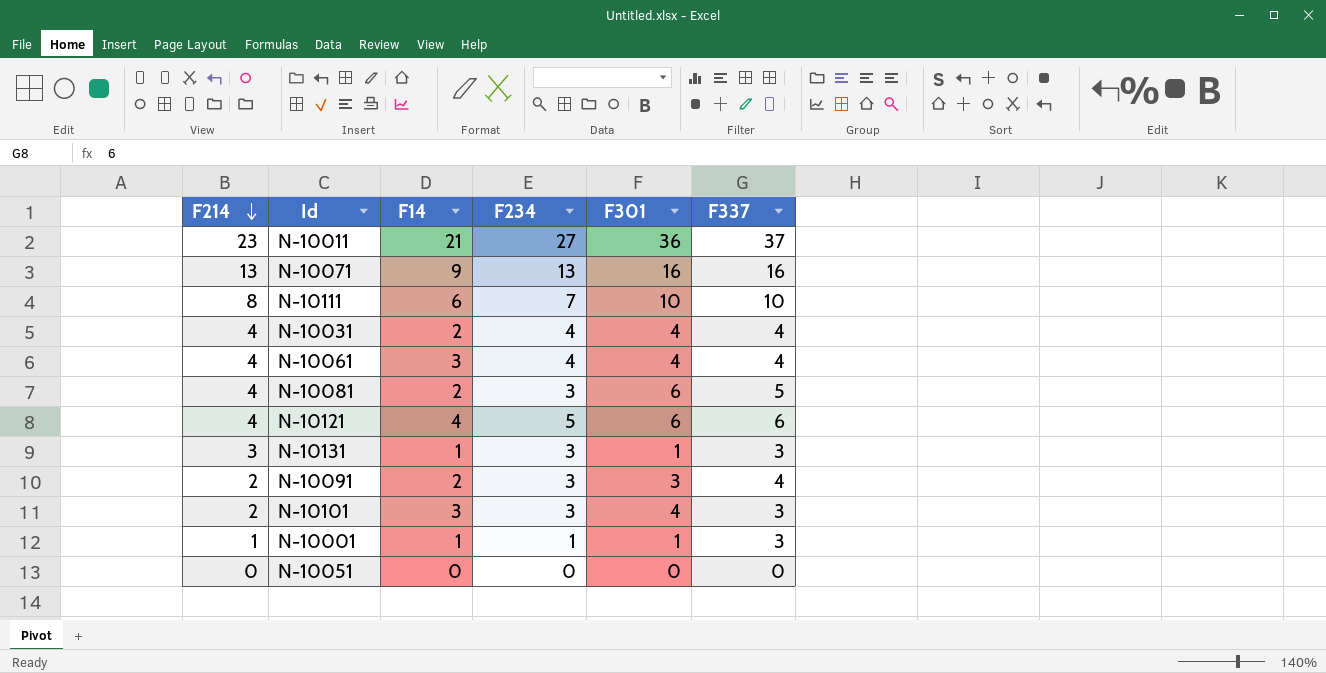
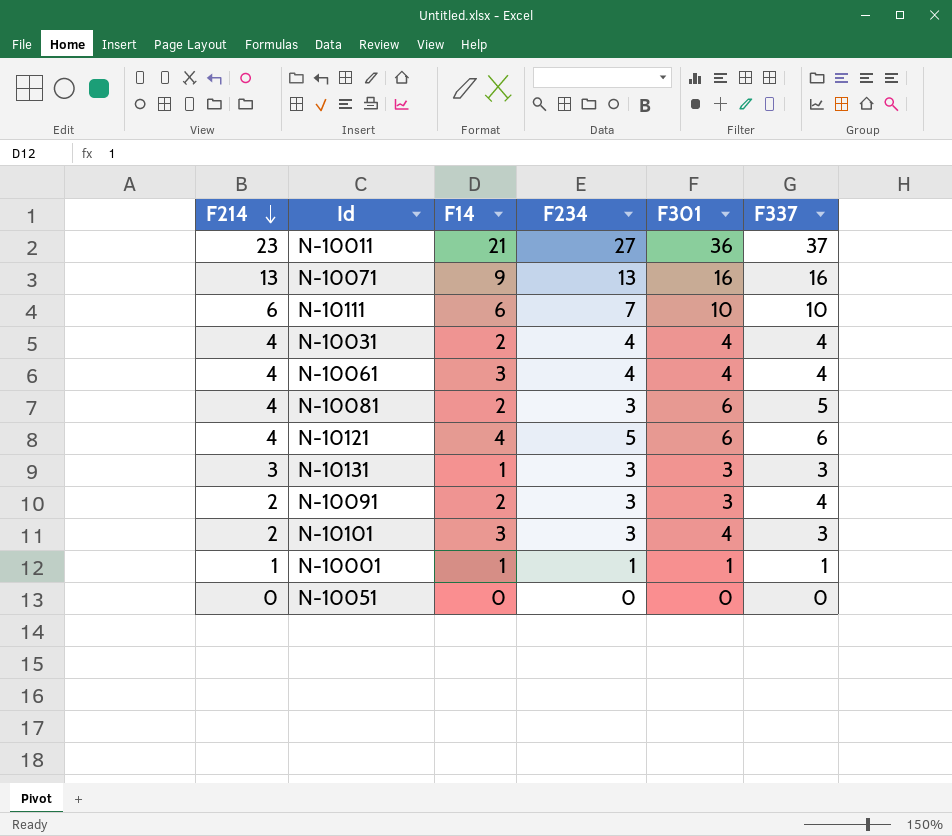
N-10111 | F214: 8 -> 6
N-10131 | F301: 1 -> 3
N-10001 | F337: 3 -> 1

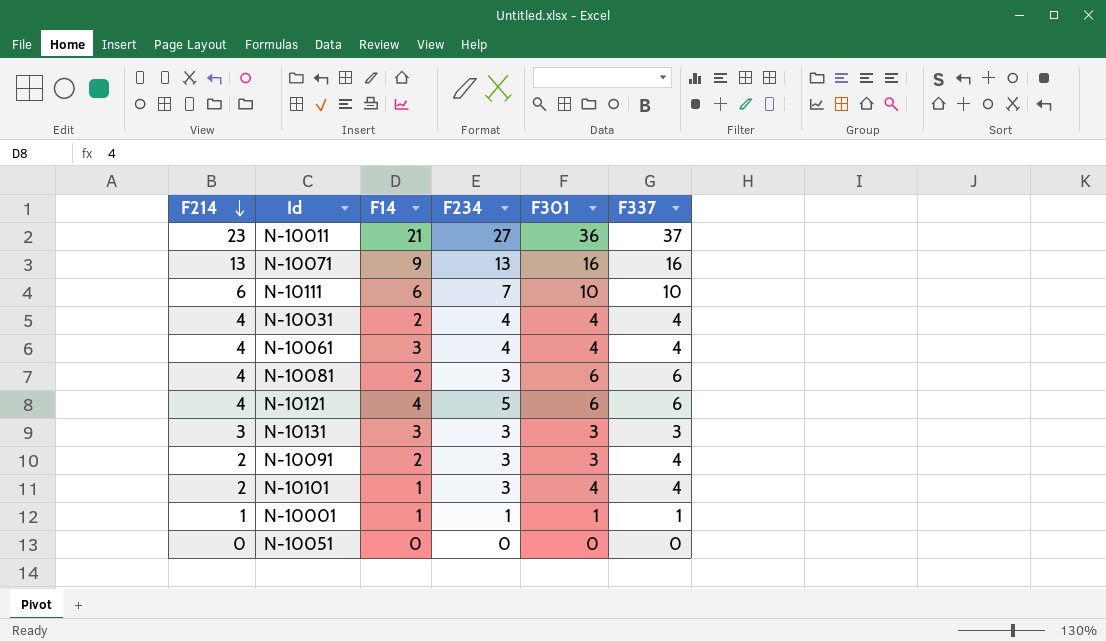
N-10081 | F337: 5 -> 6
N-10131 | F14: 1 -> 3
N-10101 | F14: 3 -> 1
N-10101 | F337: 3 -> 4

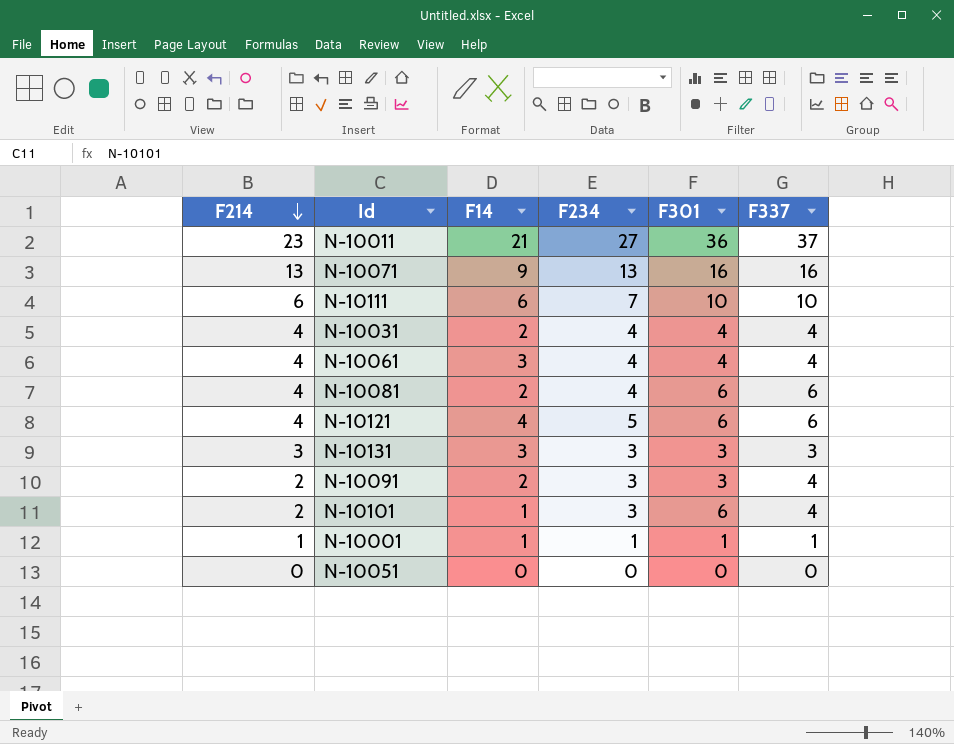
N-10081 | F234: 3 -> 4
N-10101 | F301: 4 -> 6

